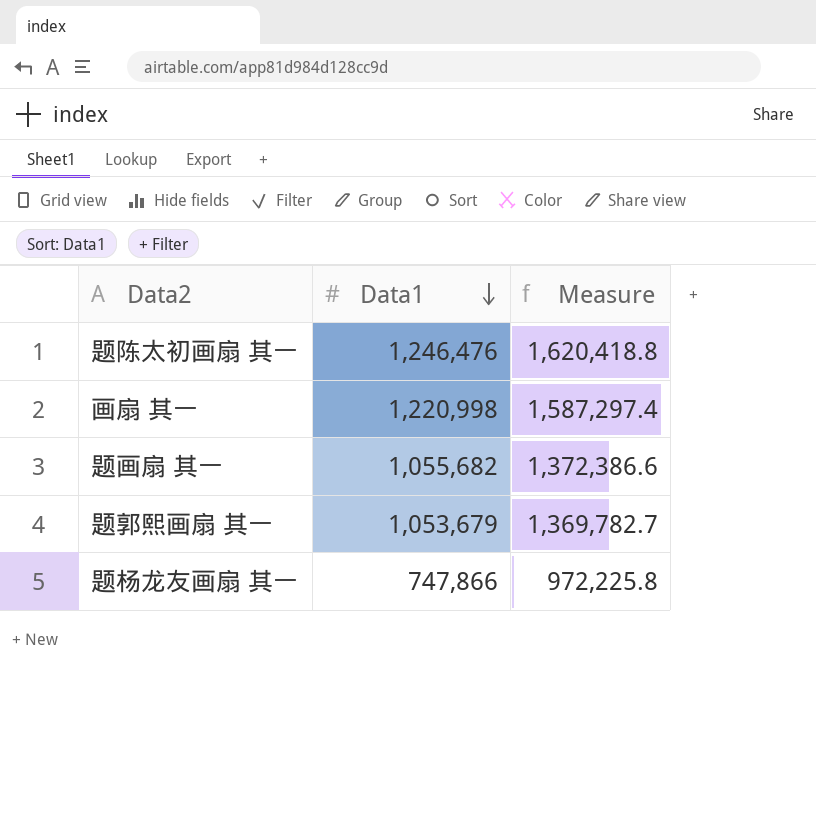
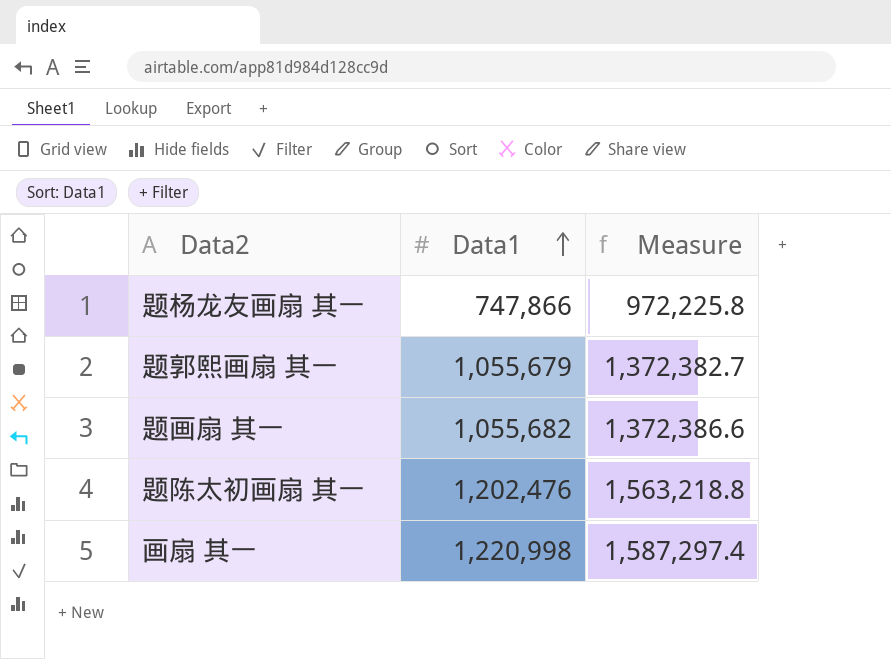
row order: Data1 descending -> Data1 ascending
题郭熙画扇 其一 | Data1: 1,053,679 -> 1,055,679
题郭熙画扇 其一 | Measure: 1,369,782.7 -> 1,372,382.7
题陈太初画扇 其一 | Data1: 1,246,476 -> 1,202,476
题陈太初画扇 其一 | Measure: 1,620,418.8 -> 1,563,218.8

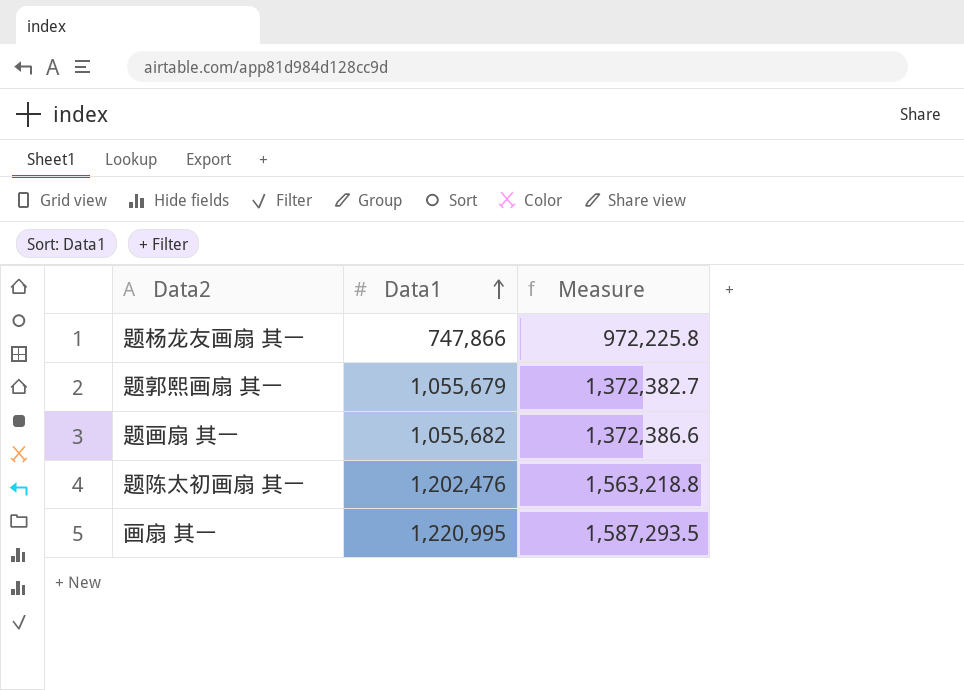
画扇 其一 | Data1: 1,220,998 -> 1,220,995
画扇 其一 | Measure: 1,587,297.4 -> 1,587,293.5

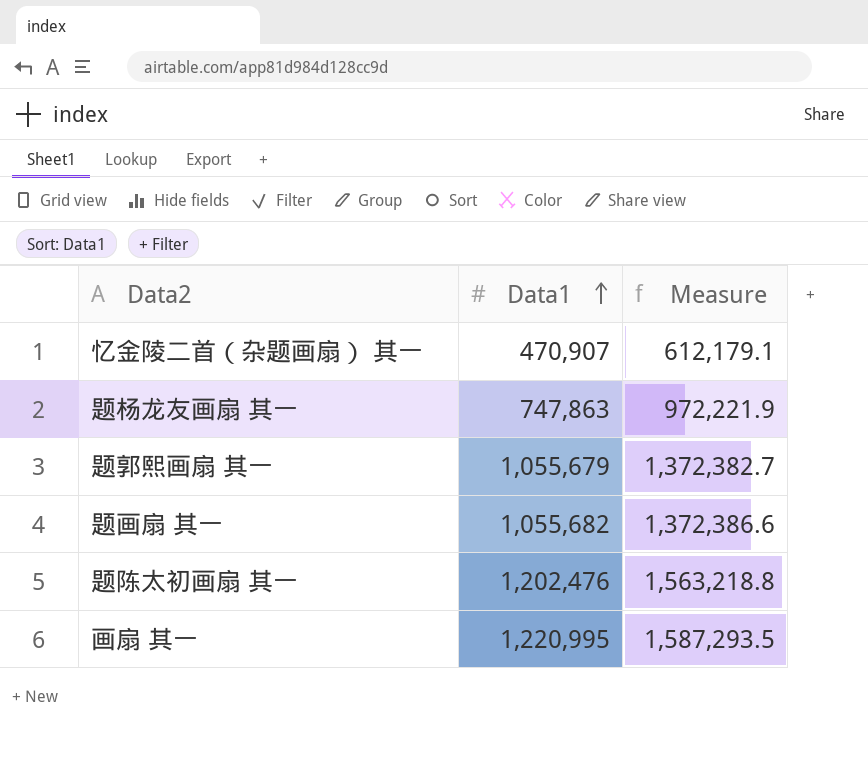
row 忆金陵二首（杂题画扇） 其一: none -> 470,907 | 612,179.1
题杨龙友画扇 其一 | Data1: 747,866 -> 747,863
题杨龙友画扇 其一 | Measure: 972,225.8 -> 972,221.9

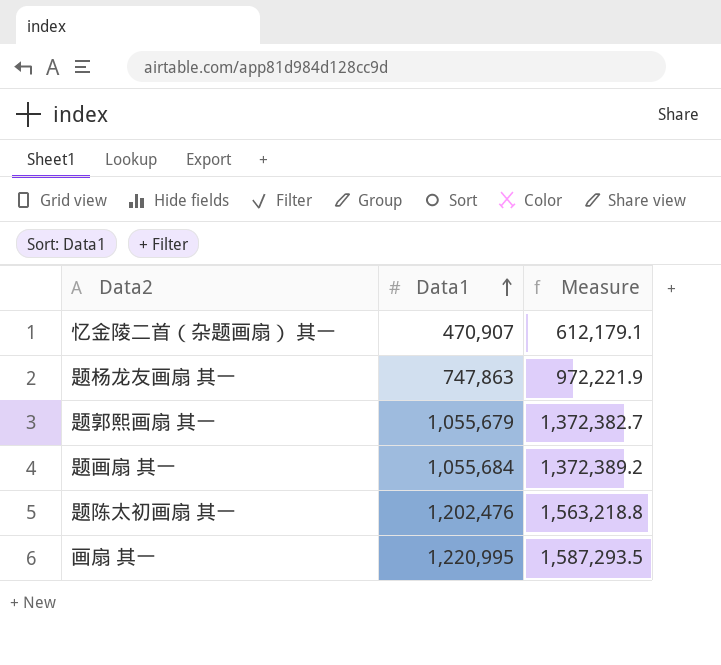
题画扇 其一 | Data1: 1,055,682 -> 1,055,684
题画扇 其一 | Measure: 1,372,386.6 -> 1,372,389.2

